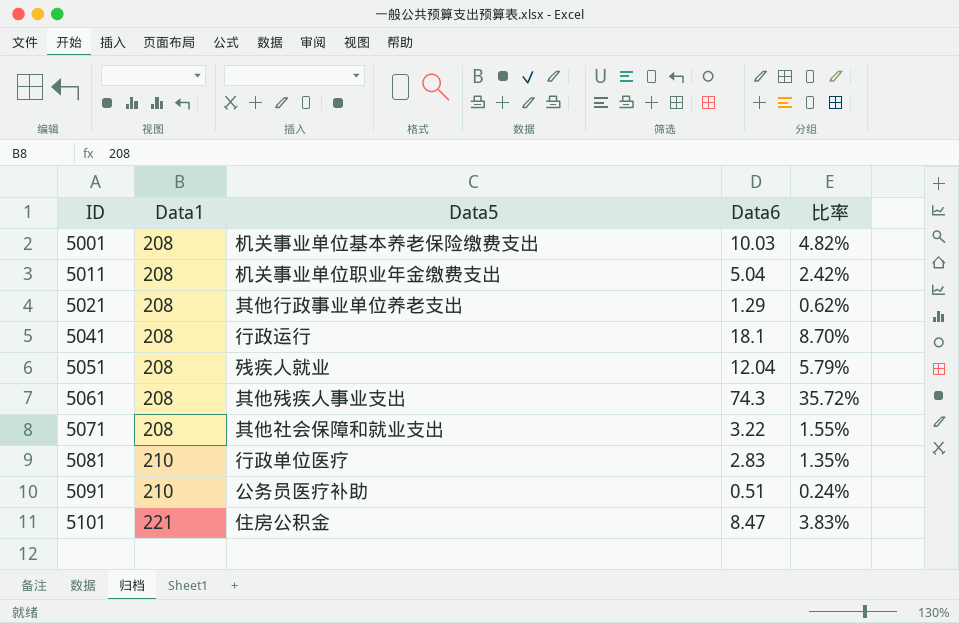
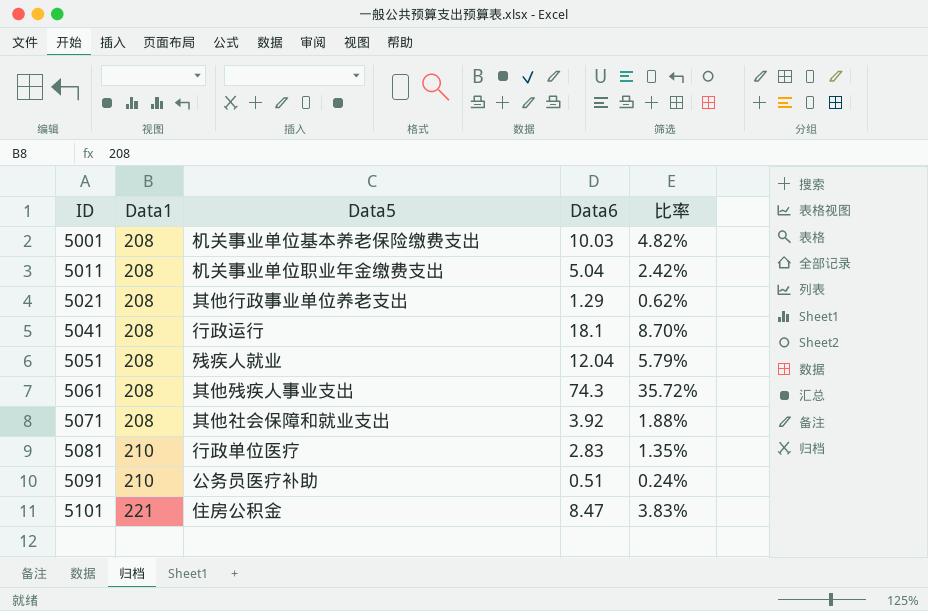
5071 | Data6: 3.22 -> 3.92
5071 | 比率: 1.55% -> 1.88%

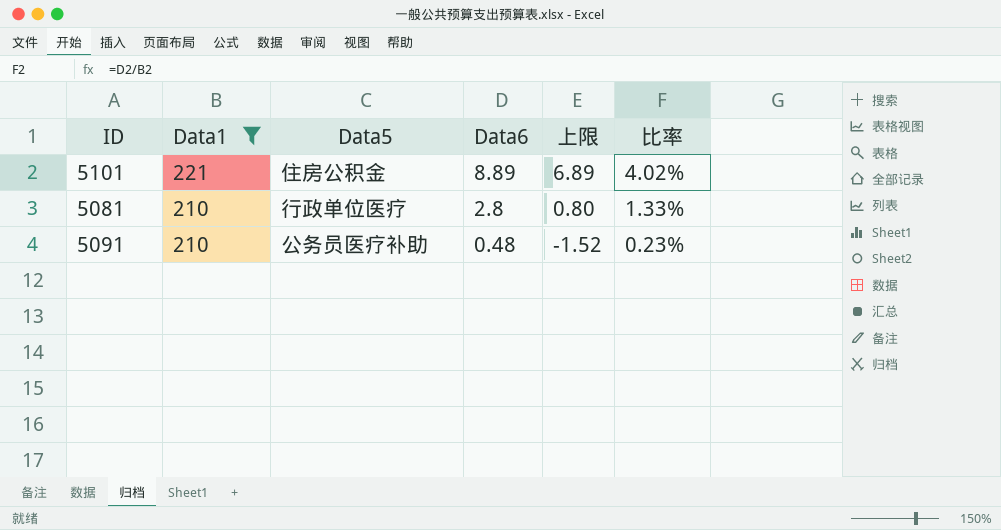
filter: none -> Data1 != 208
row order: ID ascending -> Data1 descending
column 上限 | formula: none -> [Data6] - 2
5101 | Data6: 8.47 -> 8.89
5101 | 比率: 3.83% -> 4.02%
5081 | Data6: 2.83 -> 2.8
5081 | 比率: 1.35% -> 1.33%
5091 | Data6: 0.51 -> 0.48
5091 | 比率: 0.24% -> 0.23%

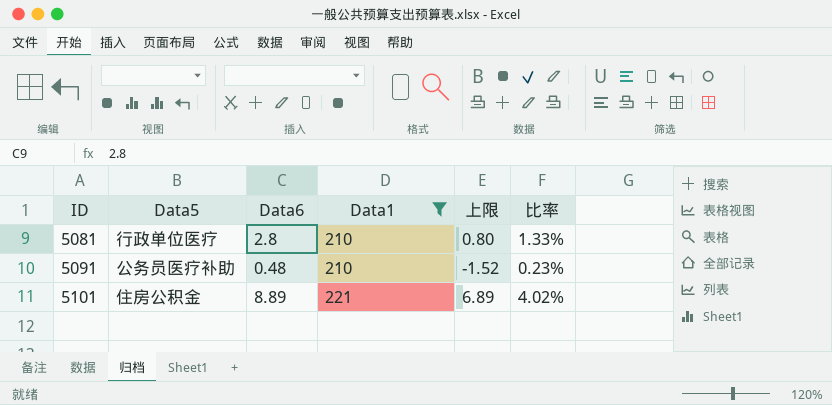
row order: Data1 descending -> ID ascending
column Data1 | position: 2 -> 4

